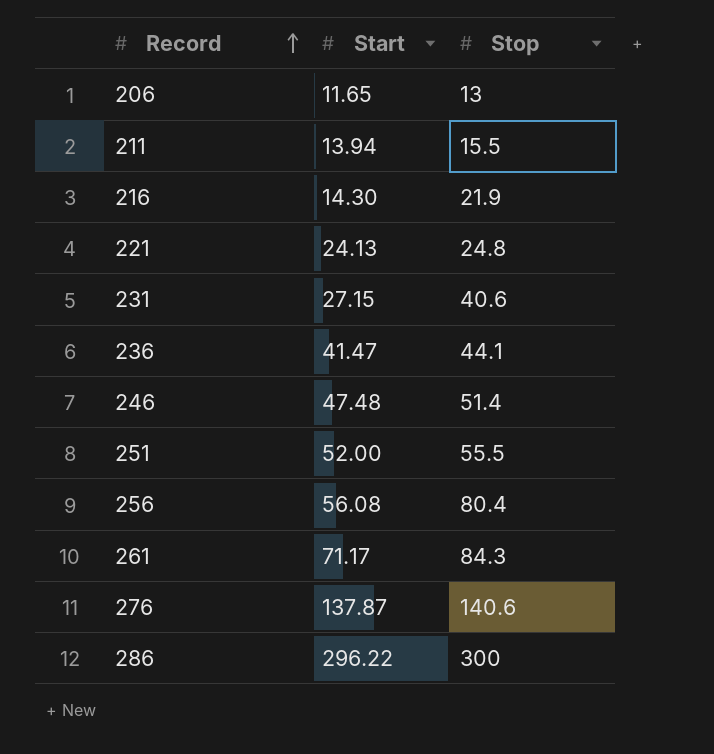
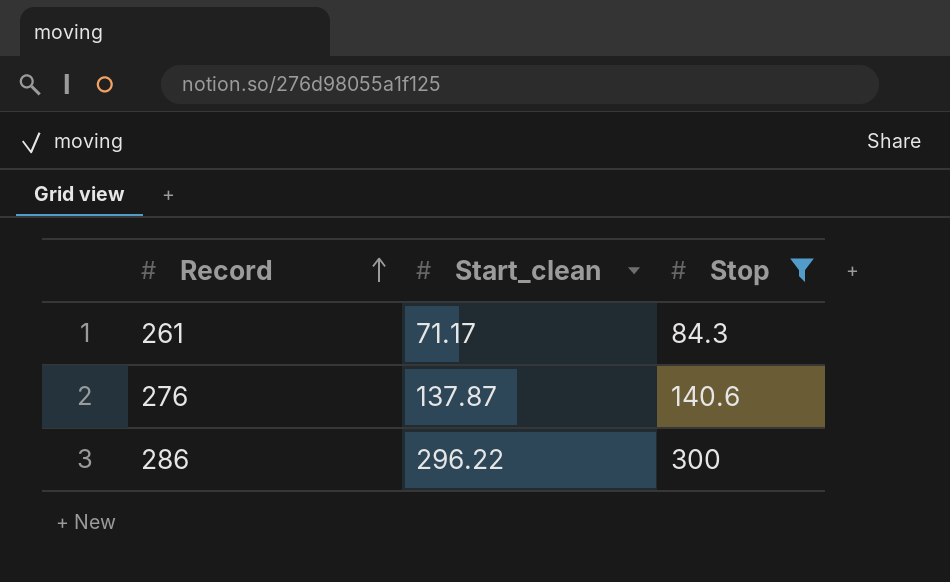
filter: none -> Stop >= 84.3
column name: Start -> Start_clean

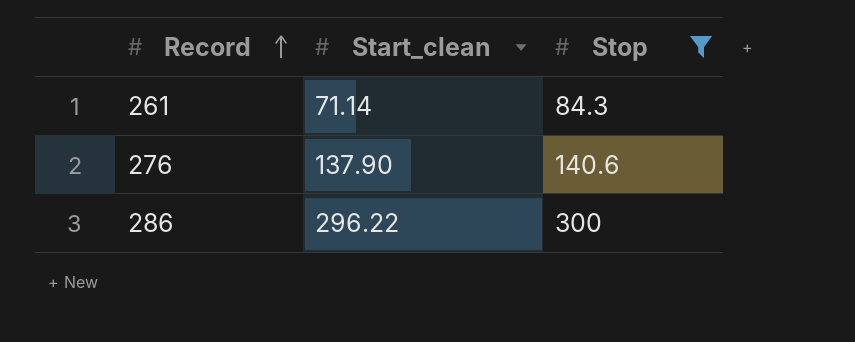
261 | Start_clean: 71.17 -> 71.14
276 | Start_clean: 137.87 -> 137.90

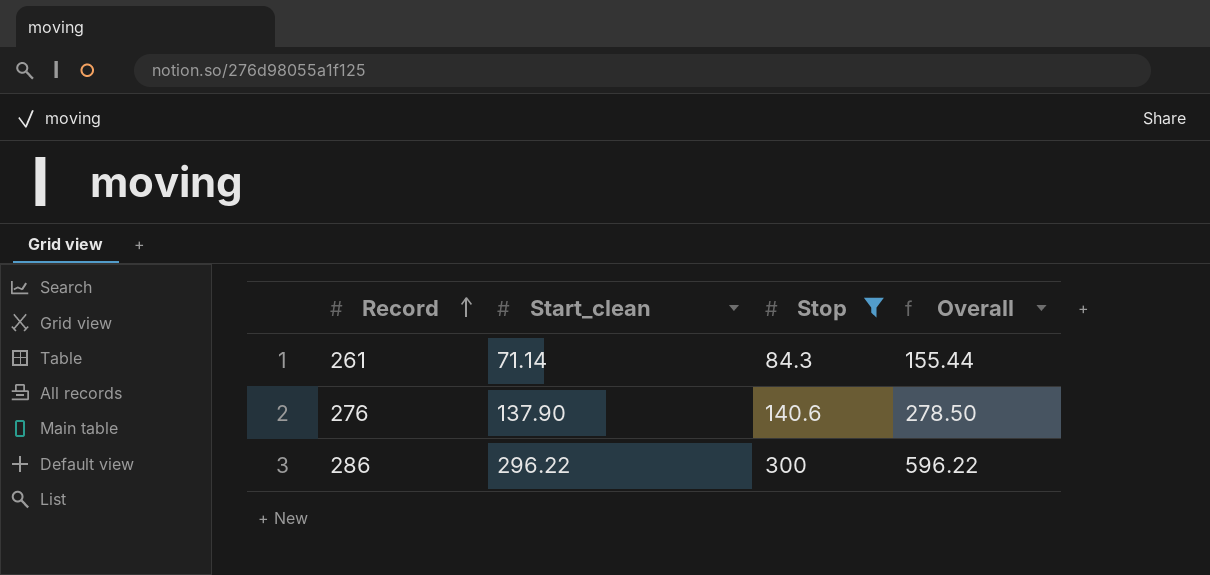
column Overall | formula: none -> [Start_clean] + [Stop]

